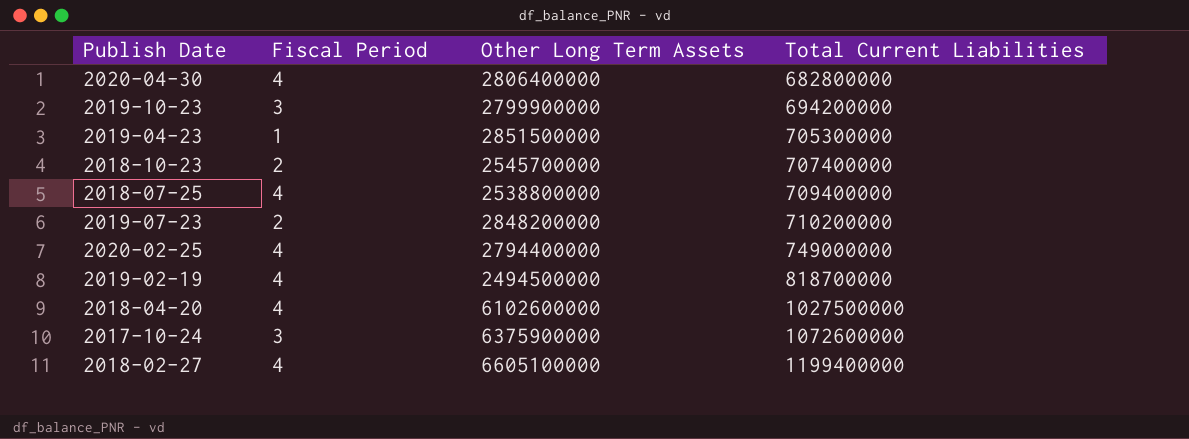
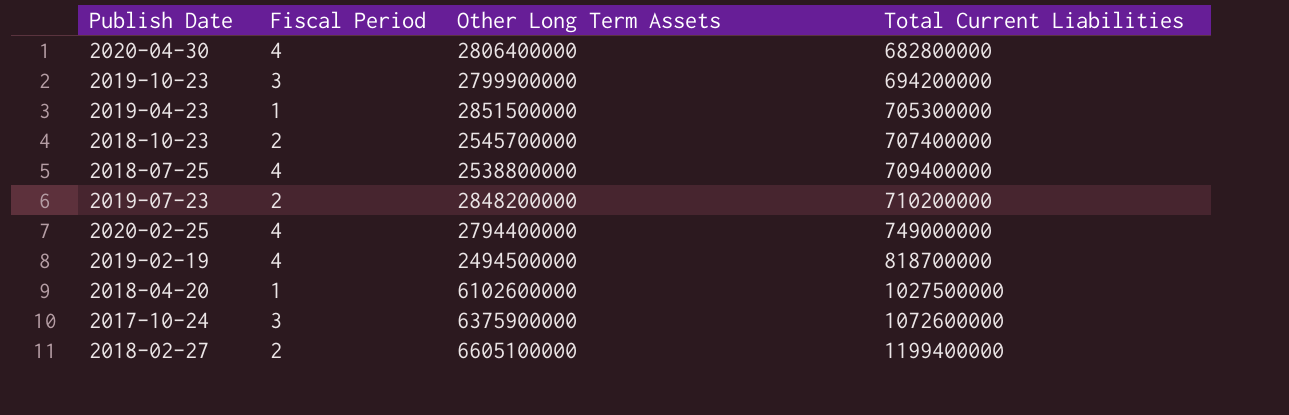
2018-04-20 | Fiscal Period: 4 -> 1
2018-02-27 | Fiscal Period: 4 -> 2

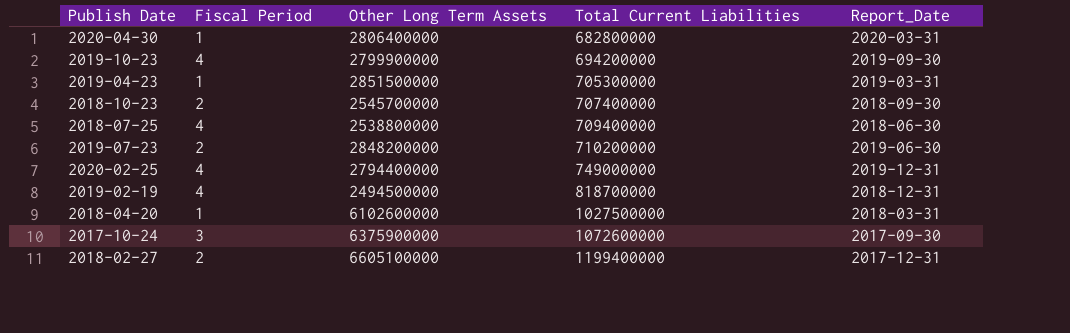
column Report_Date | position: none -> 5
2020-04-30 | Fiscal Period: 4 -> 1
2019-10-23 | Fiscal Period: 3 -> 4

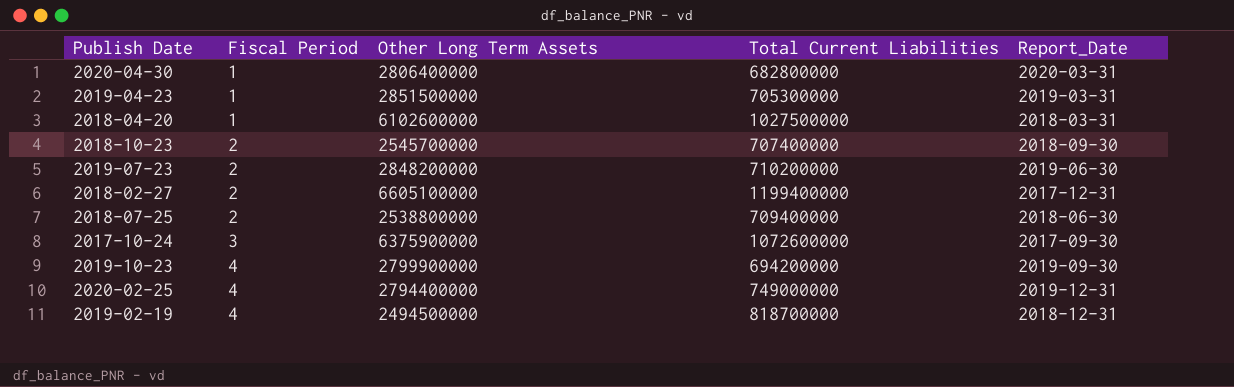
row order: Total Current Liabilities ascending -> Fiscal Period ascending
2018-07-25 | Fiscal Period: 4 -> 2

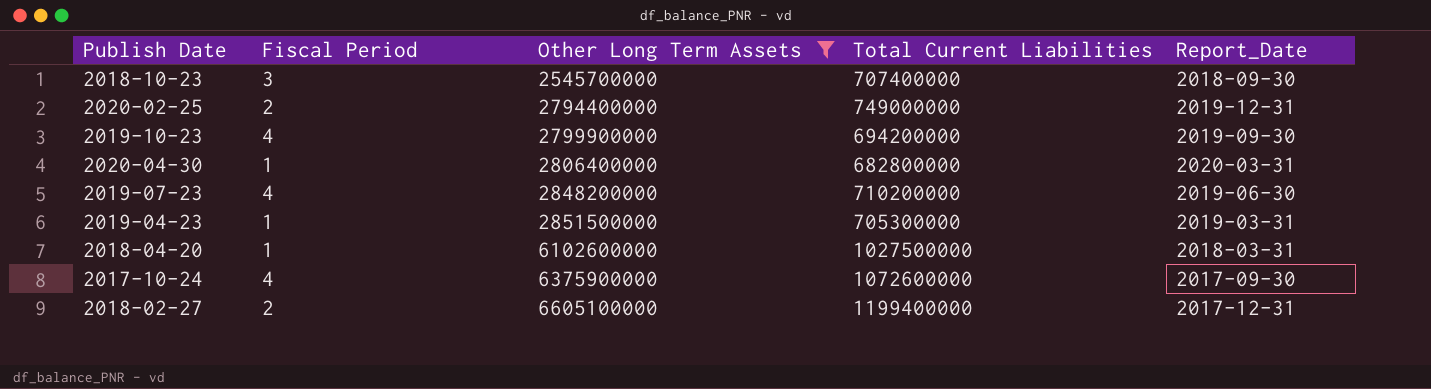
filter: none -> Other Long Term Assets >= 2545700000
row order: Fiscal Period ascending -> Other Long Term Assets ascending
2018-10-23 | Fiscal Period: 2 -> 3
2020-02-25 | Fiscal Period: 4 -> 2
2019-07-23 | Fiscal Period: 2 -> 4
2017-10-24 | Fiscal Period: 3 -> 4

